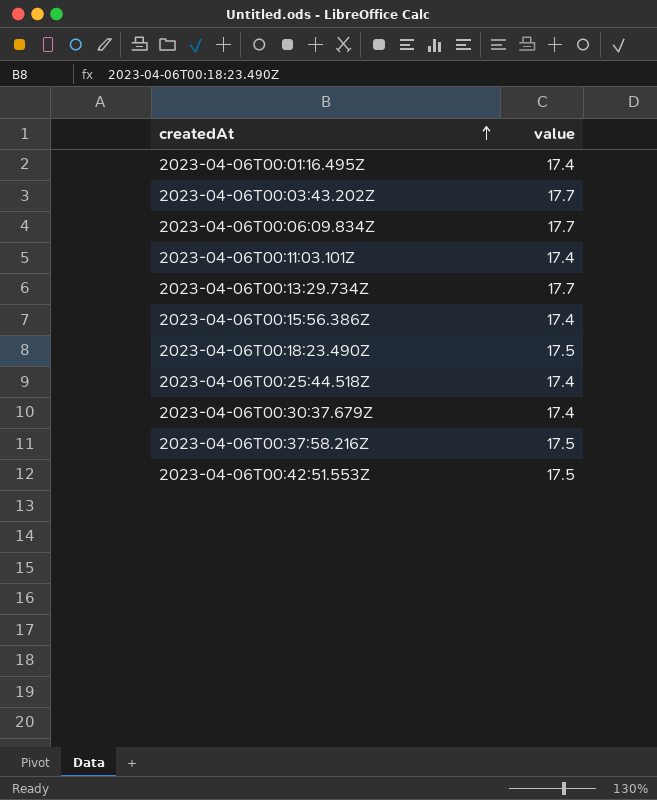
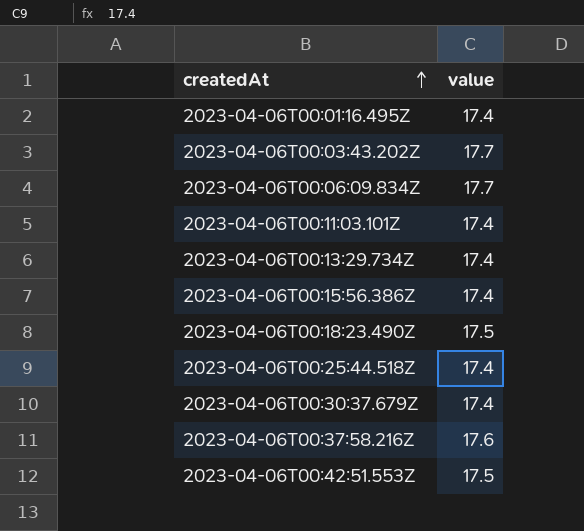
2023-04-06T00:13:29.734Z | value: 17.7 -> 17.4
2023-04-06T00:37:58.216Z | value: 17.5 -> 17.6

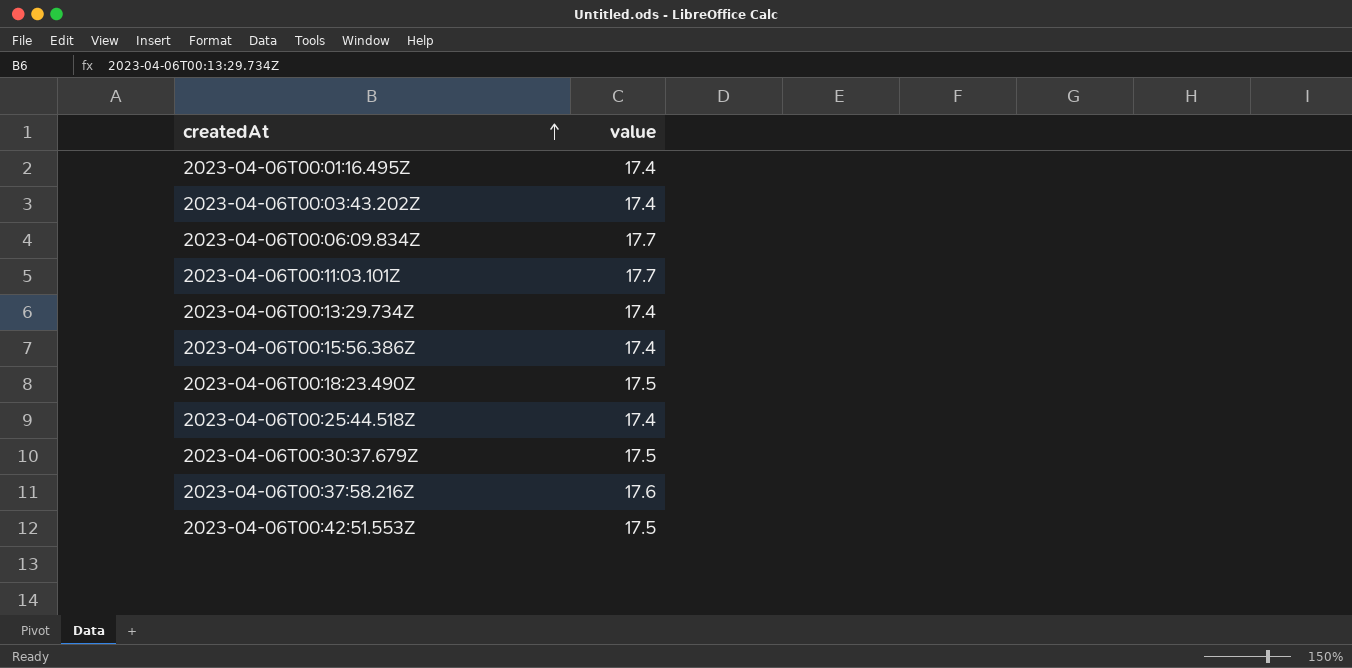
2023-04-06T00:03:43.202Z | value: 17.7 -> 17.4
2023-04-06T00:11:03.101Z | value: 17.4 -> 17.7
2023-04-06T00:30:37.679Z | value: 17.4 -> 17.5

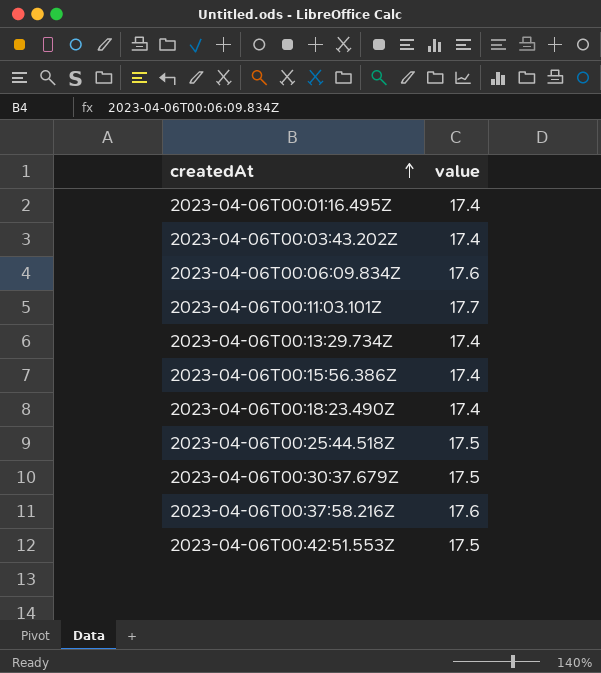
2023-04-06T00:06:09.834Z | value: 17.7 -> 17.6
2023-04-06T00:18:23.490Z | value: 17.5 -> 17.4
2023-04-06T00:25:44.518Z | value: 17.4 -> 17.5

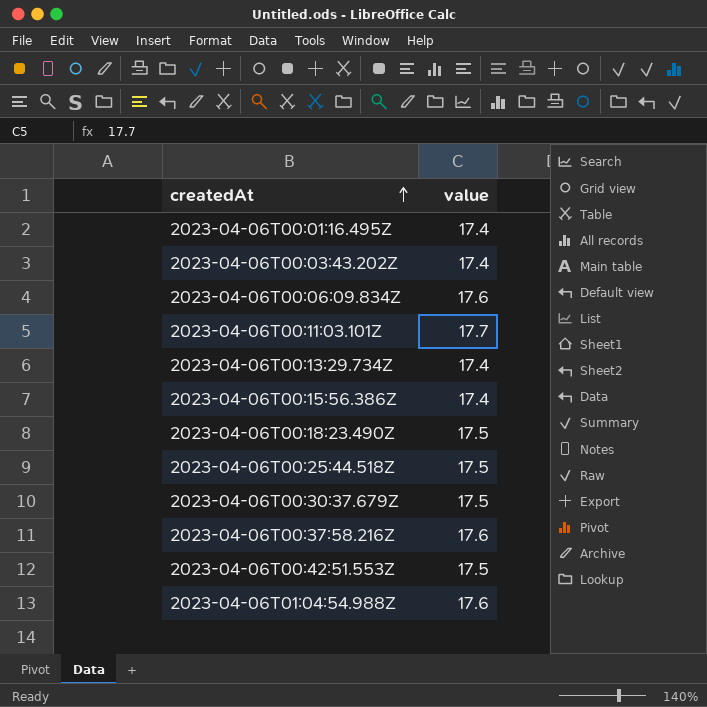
2023-04-06T00:18:23.490Z | value: 17.4 -> 17.5
row 2023-04-06T01:04:54.988Z: none -> 17.6

